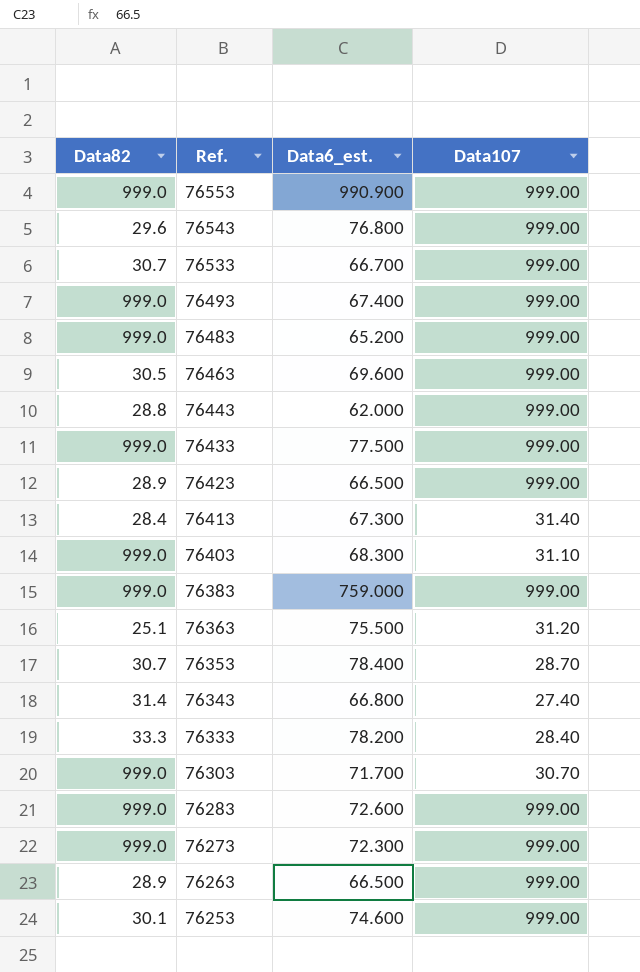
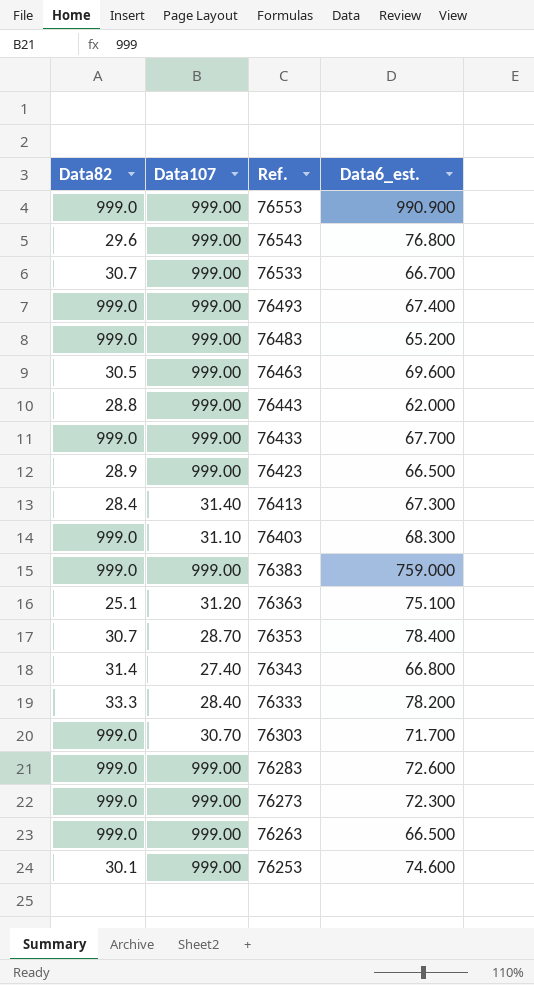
column Data107 | position: 4 -> 2
76433 | Data6_est.: 77.500 -> 67.700
76363 | Data6_est.: 75.500 -> 75.100
76263 | Data82: 28.9 -> 999.0

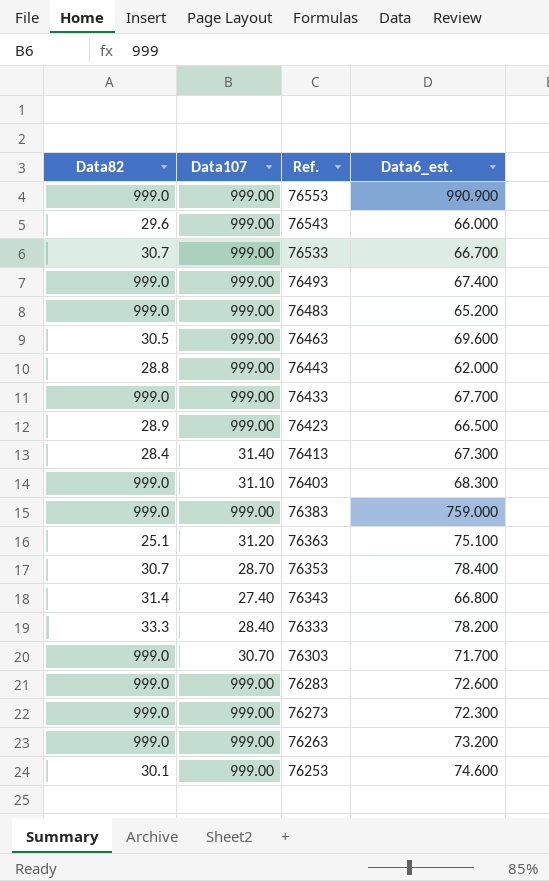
76543 | Data6_est.: 76.800 -> 66.000
76263 | Data6_est.: 66.500 -> 73.200

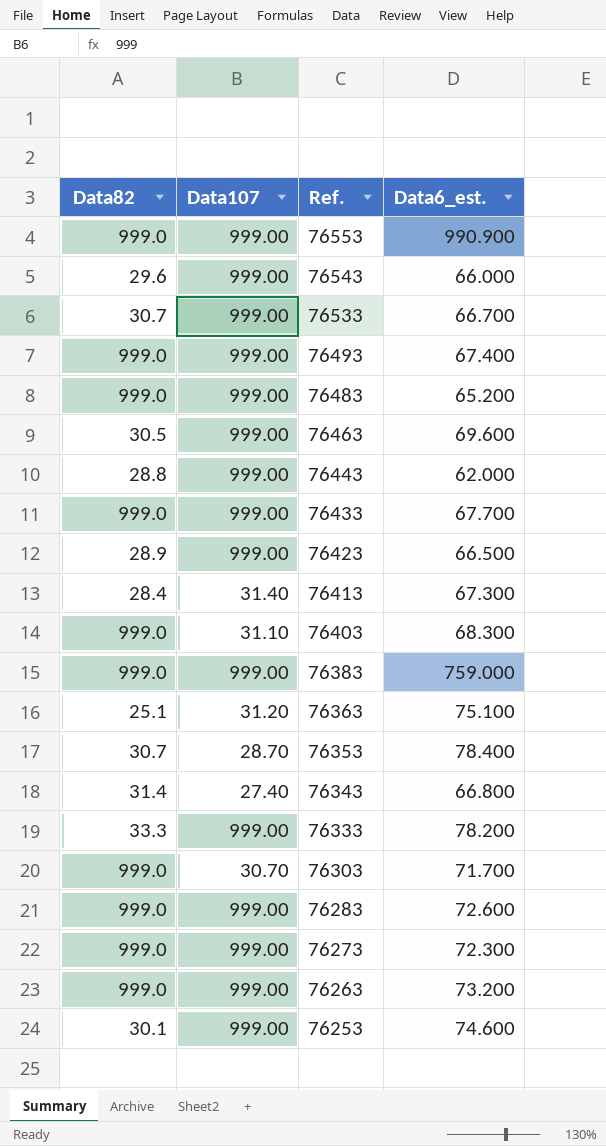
76333 | Data107: 28.40 -> 999.00

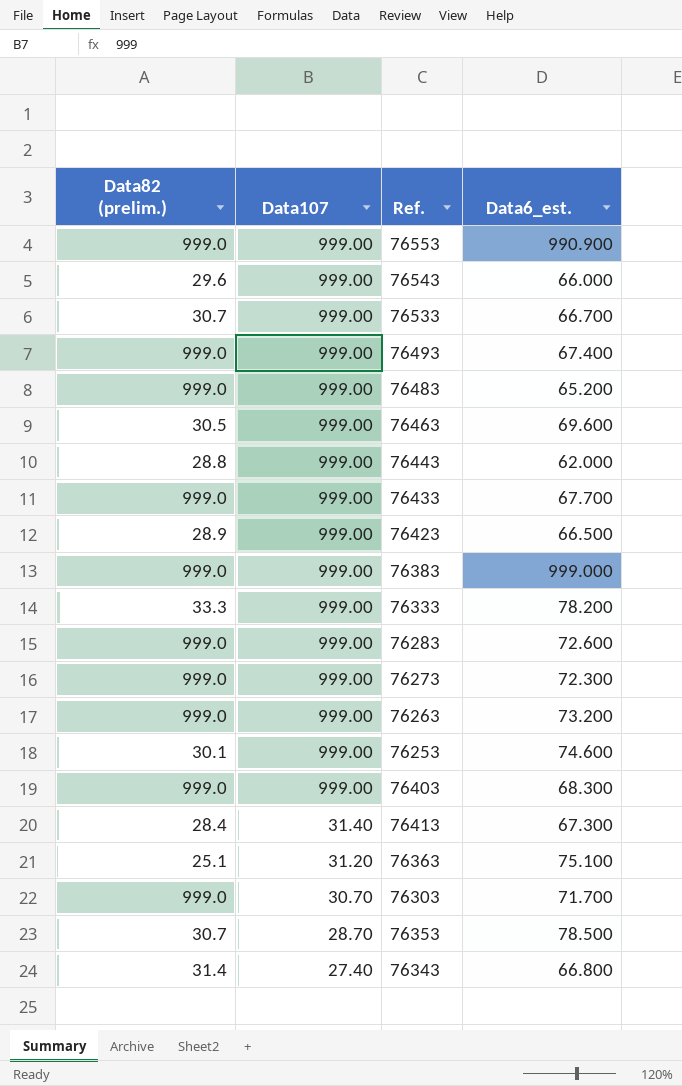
row order: Ref. descending -> Data107 descending
column name: Data82 -> Data82 (prelim.)
76383 | Data6_est.: 759.000 -> 999.000
76403 | Data107: 31.10 -> 999.00
76353 | Data6_est.: 78.400 -> 78.500

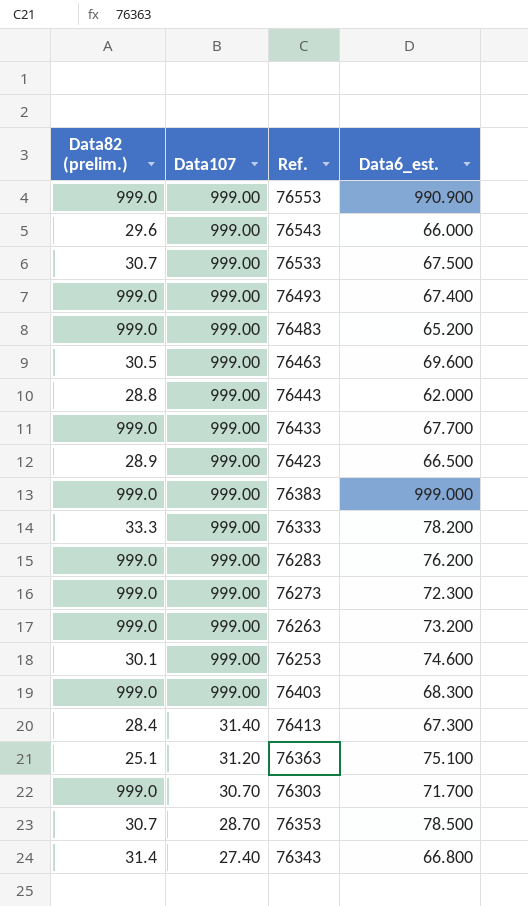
76533 | Data6_est.: 66.700 -> 67.500
76283 | Data6_est.: 72.600 -> 76.200

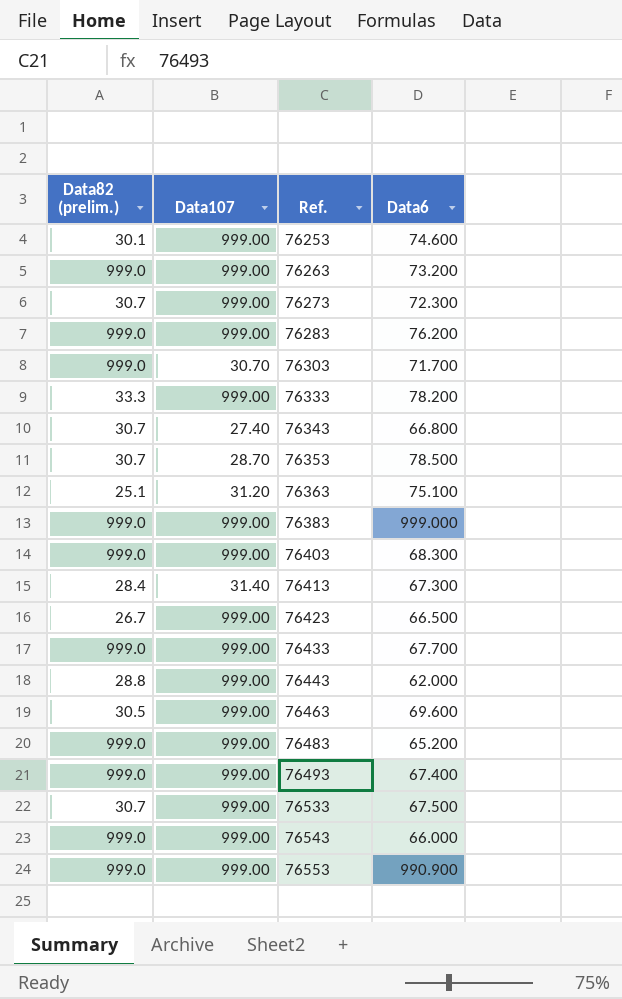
row order: Data107 descending -> Ref. ascending
column name: Data6_est. -> Data6
76273 | Data82 (prelim.): 999.0 -> 30.7
76343 | Data82 (prelim.): 31.4 -> 30.7
76423 | Data82 (prelim.): 28.9 -> 26.7
76543 | Data82 (prelim.): 29.6 -> 999.0

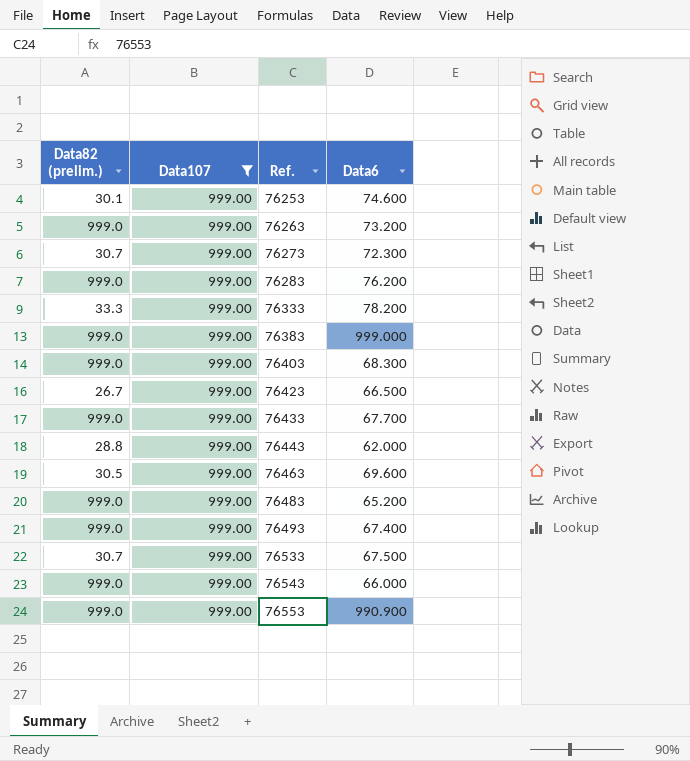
filter: none -> Data107 = 999.00

